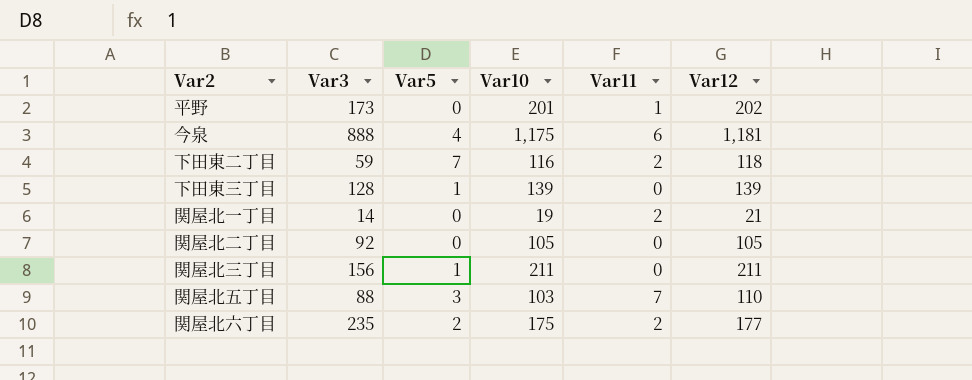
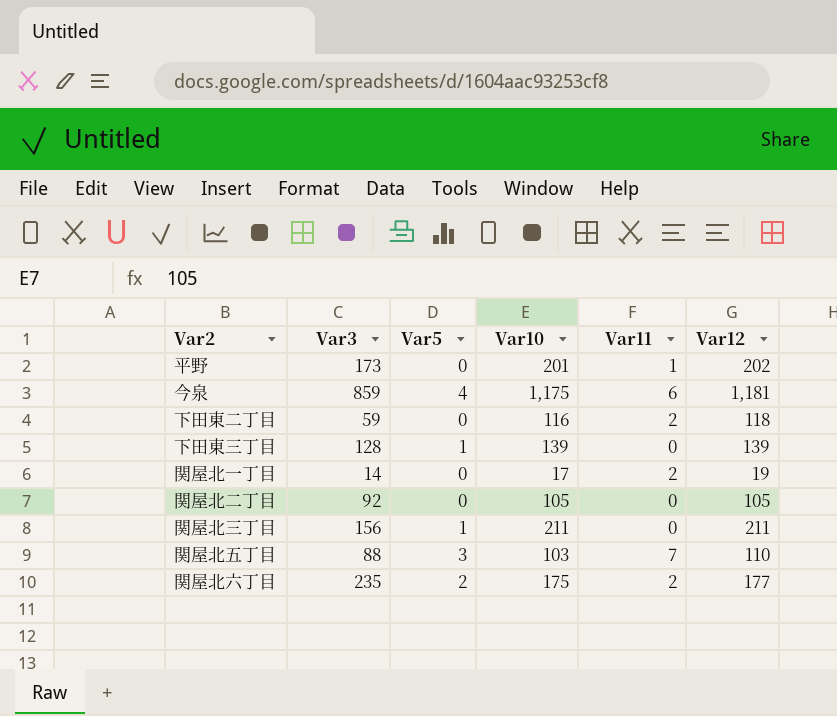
今泉 | Var3: 888 -> 859
下田東二丁目 | Var5: 7 -> 0
関屋北一丁目 | Var10: 19 -> 17
関屋北一丁目 | Var12: 21 -> 19

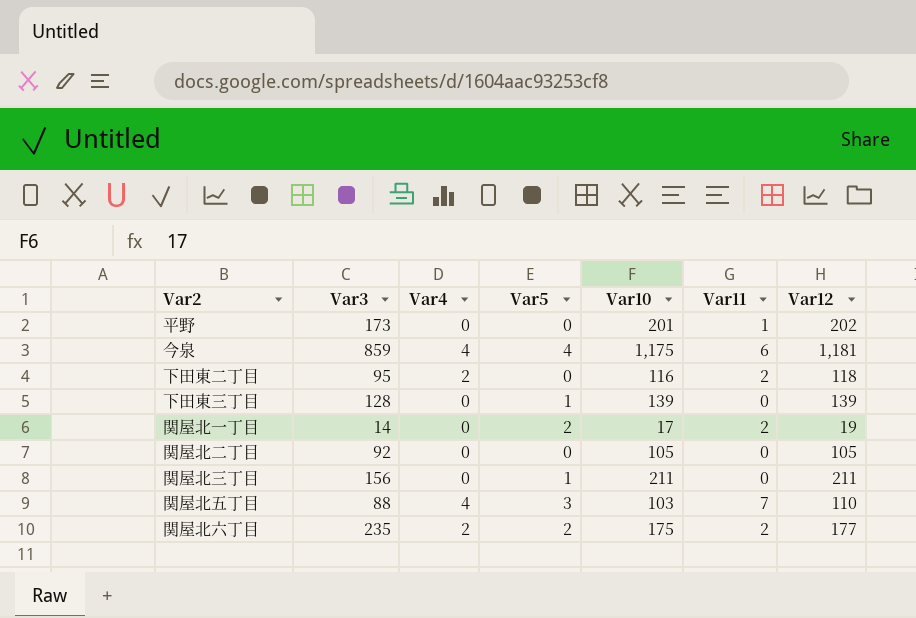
column Var4 | position: none -> 3
下田東二丁目 | Var3: 59 -> 95
関屋北一丁目 | Var5: 0 -> 2

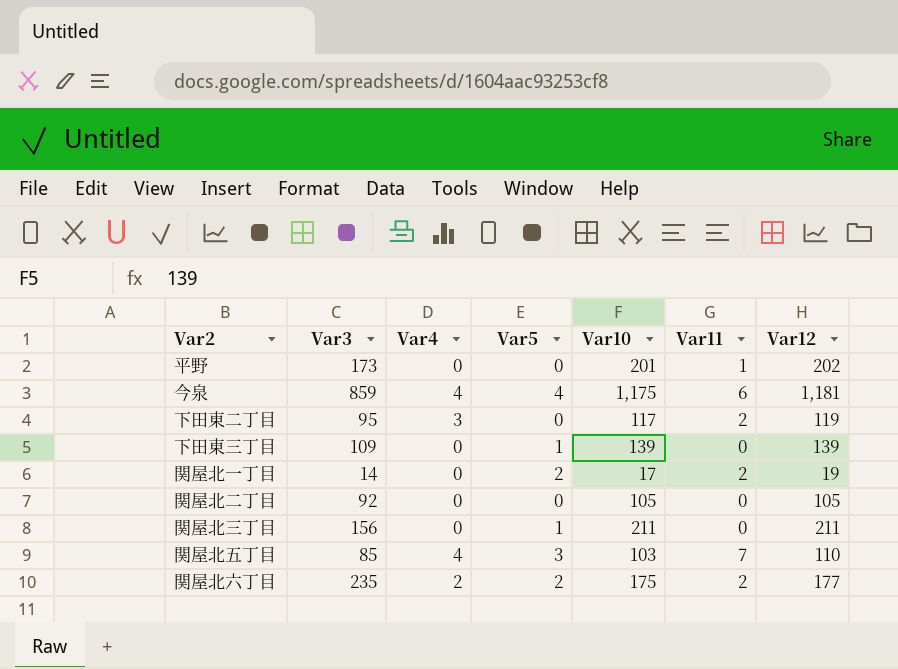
下田東二丁目 | Var4: 2 -> 3
下田東二丁目 | Var10: 116 -> 117
下田東二丁目 | Var12: 118 -> 119
下田東三丁目 | Var3: 128 -> 109
関屋北五丁目 | Var3: 88 -> 85

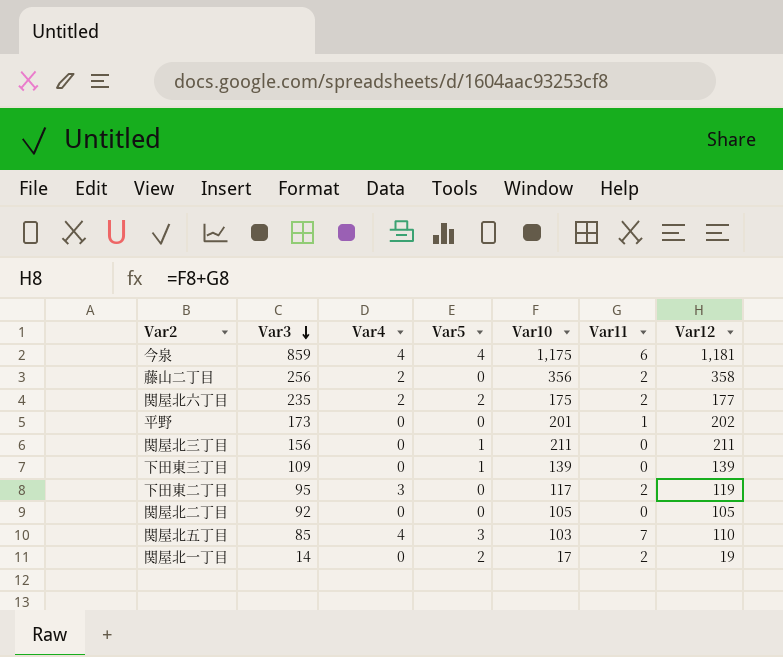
row order: none -> Var3 descending
row 藤山二丁目: none -> 256 | 2 | 0 | 356 | 2 | 358

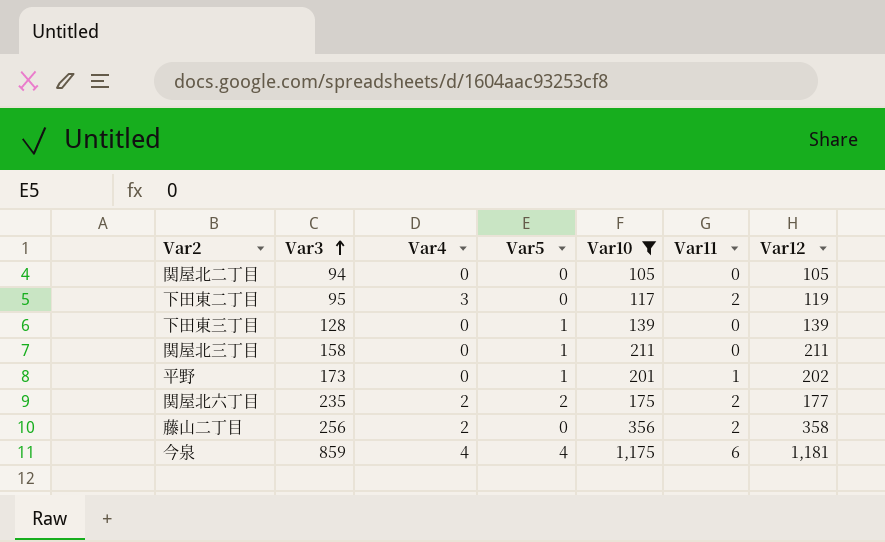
filter: none -> Var10 >= 105
row order: Var3 descending -> Var3 ascending
関屋北二丁目 | Var3: 92 -> 94
下田東三丁目 | Var3: 109 -> 128
関屋北三丁目 | Var3: 156 -> 158
平野 | Var5: 0 -> 1

